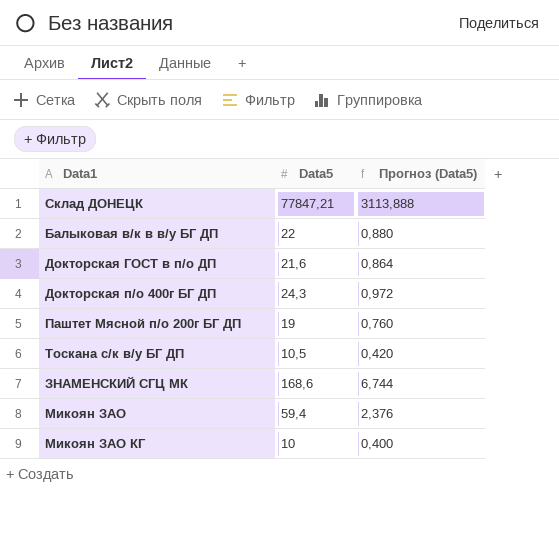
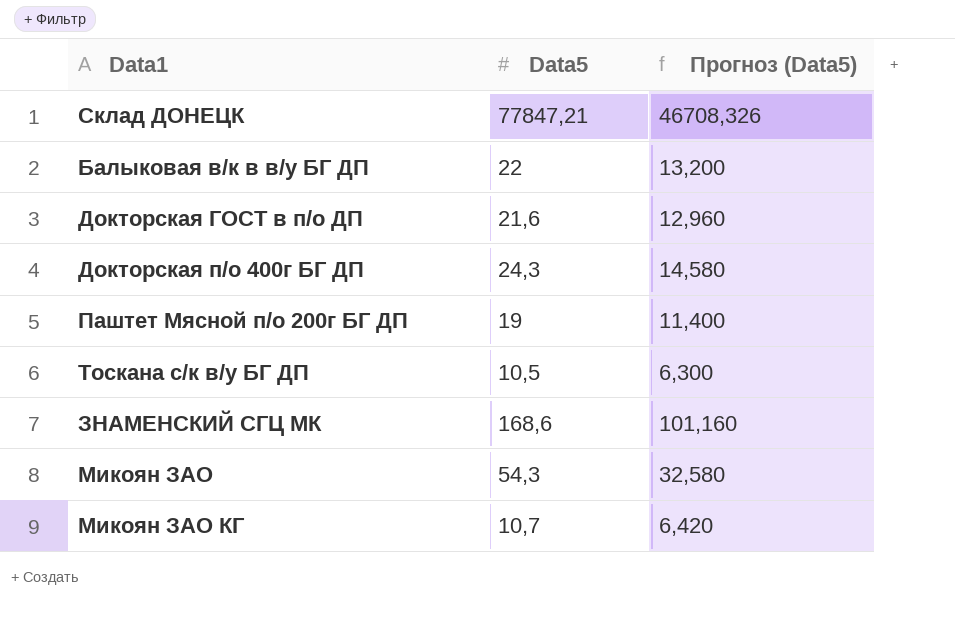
column Прогноз (Data5) | formula: [Data5] * 0,04 -> [Data5] * 0,6
Микоян ЗАО | Data5: 59,4 -> 54,3
Микоян ЗАО КГ | Data5: 10 -> 10,7

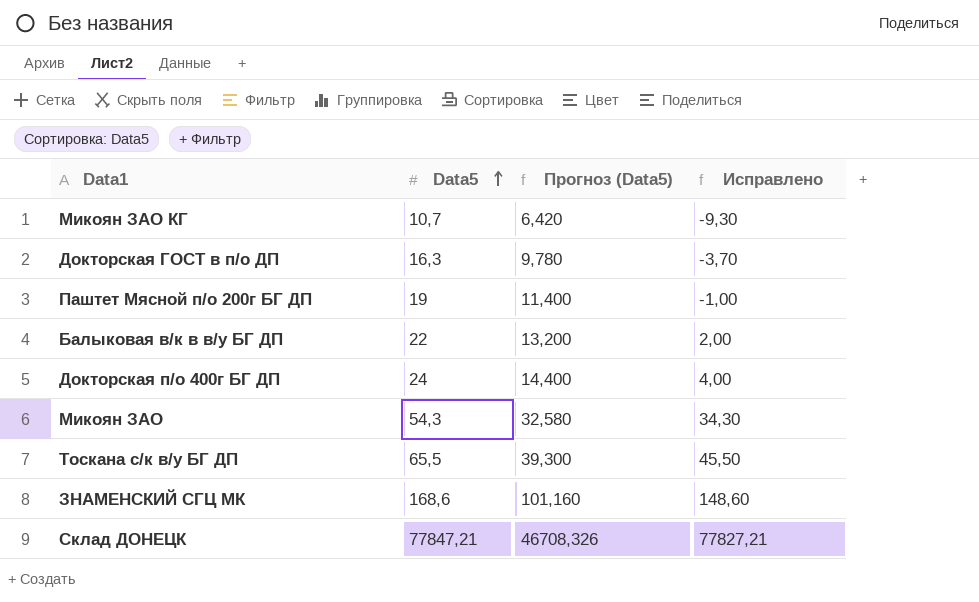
row order: none -> Data5 ascending
column Исправлено | formula: none -> [Data5] - 20
Докторская ГОСТ в п/о ДП | Data5: 21,6 -> 16,3
Докторская ГОСТ в п/о ДП | Прогноз (Data5): 12,960 -> 9,780
Докторская п/о 400г БГ ДП | Data5: 24,3 -> 24
Докторская п/о 400г БГ ДП | Прогноз (Data5): 14,580 -> 14,400
Тоскана с/к в/у БГ ДП | Data5: 10,5 -> 65,5
Тоскана с/к в/у БГ ДП | Прогноз (Data5): 6,300 -> 39,300

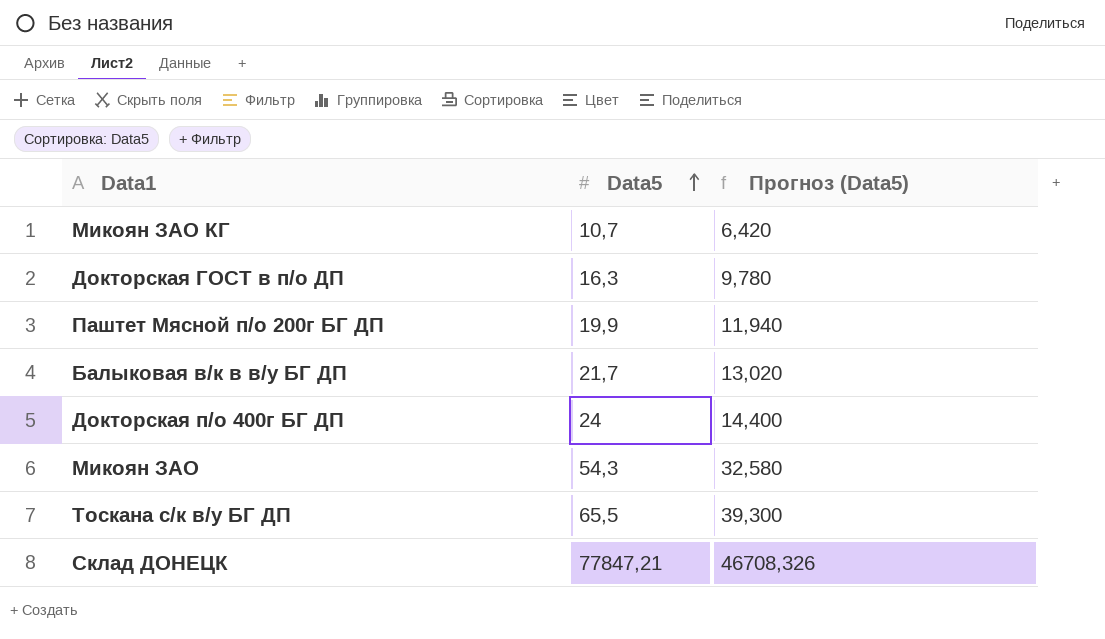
column Исправлено | formula: [Data5] - 20 -> none
row ЗНАМЕНСКИЙ СГЦ МК: 168,6 | 101,160 | 148,60 -> none
Паштет Мясной п/о 200г БГ ДП | Data5: 19 -> 19,9
Паштет Мясной п/о 200г БГ ДП | Прогноз (Data5): 11,400 -> 11,940
Балыковая в/к в в/у БГ ДП | Data5: 22 -> 21,7
Балыковая в/к в в/у БГ ДП | Прогноз (Data5): 13,200 -> 13,020

